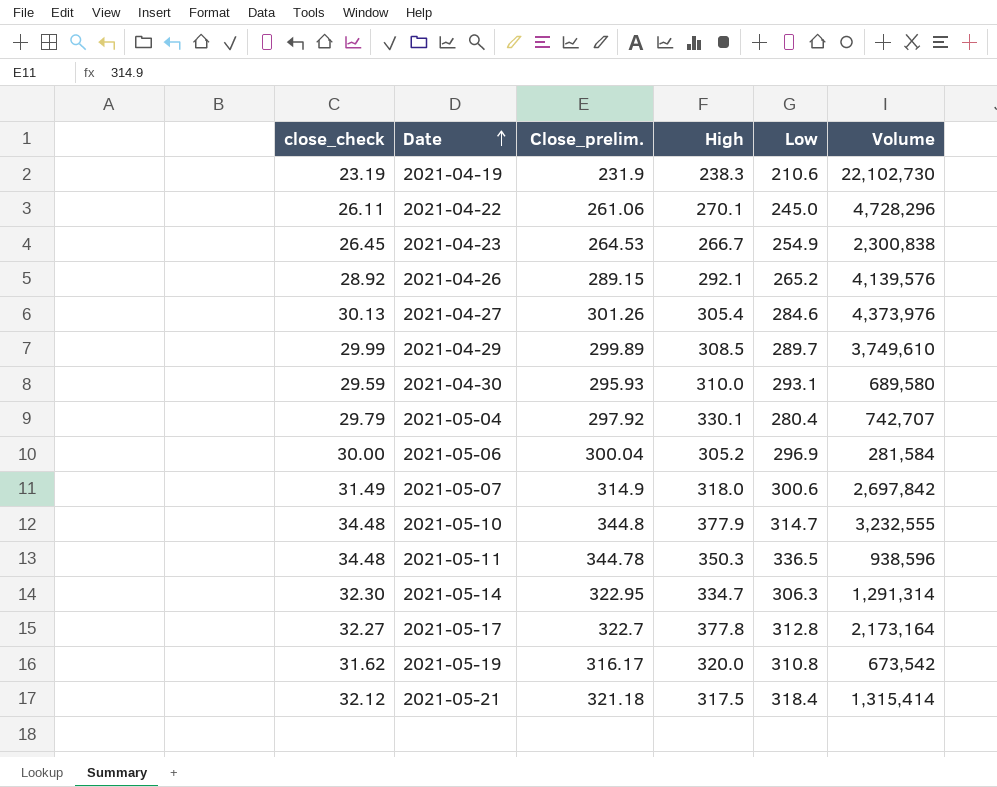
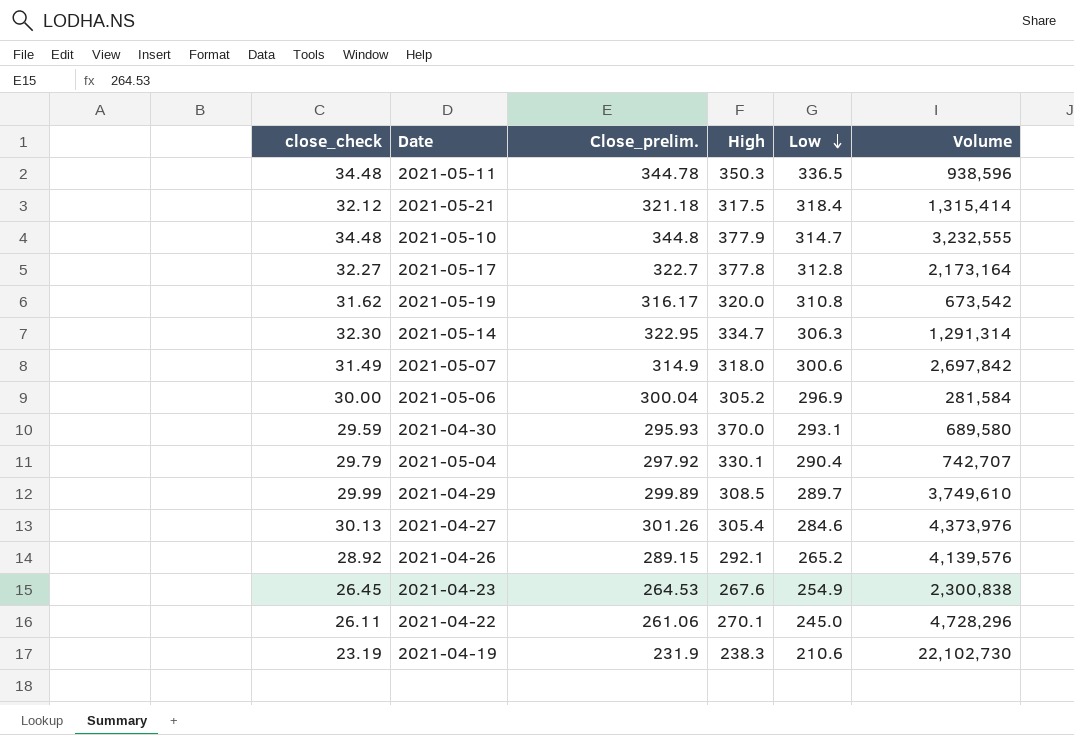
row order: Date ascending -> Low descending
2021-04-30 | High: 310.0 -> 370.0
2021-05-04 | Low: 280.4 -> 290.4
2021-04-23 | High: 266.7 -> 267.6

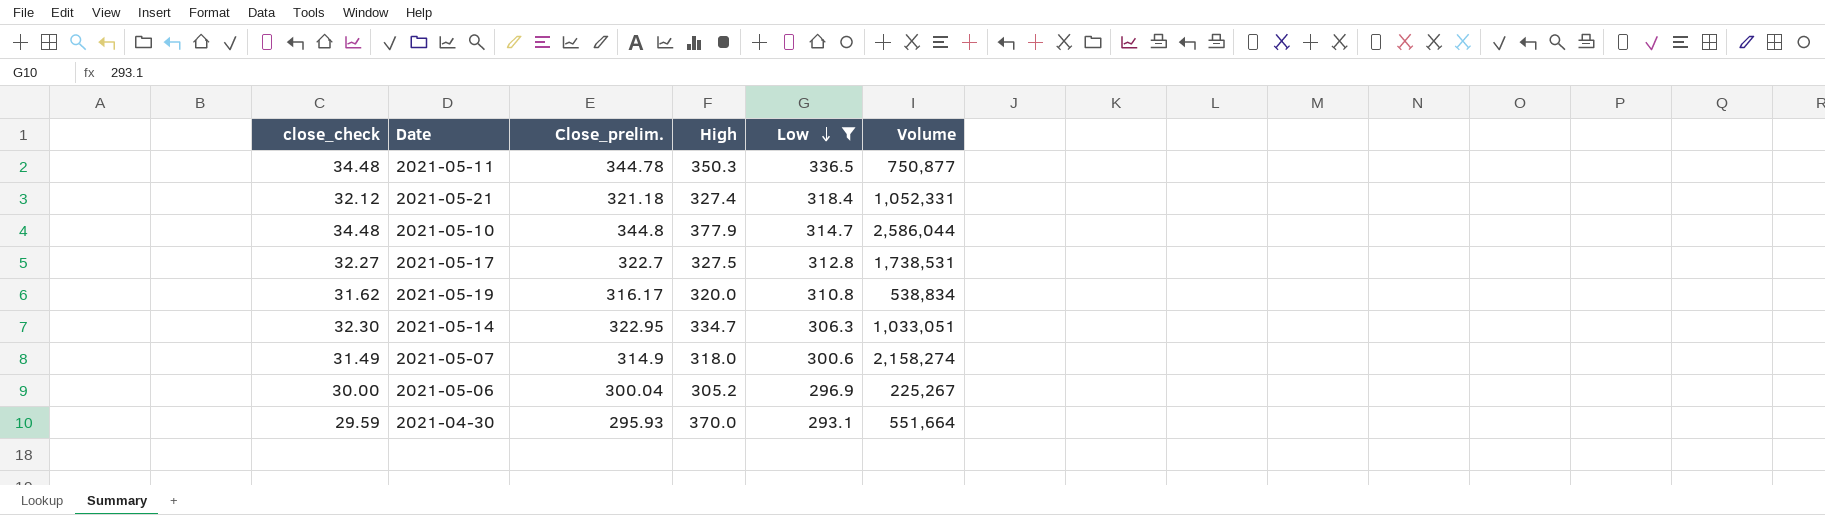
filter: none -> Low >= 293.1
2021-05-11 | Volume: 938,596 -> 750,877
2021-05-21 | High: 317.5 -> 327.4
2021-05-21 | Volume: 1,315,414 -> 1,052,331
2021-05-10 | Volume: 3,232,555 -> 2,586,044
2021-05-17 | High: 377.8 -> 327.5
2021-05-17 | Volume: 2,173,164 -> 1,738,531
2021-05-19 | Volume: 673,542 -> 538,834
2021-05-14 | Volume: 1,291,314 -> 1,033,051
2021-05-07 | Volume: 2,697,842 -> 2,158,274
2021-05-06 | Volume: 281,584 -> 225,267
2021-04-30 | Volume: 689,580 -> 551,664

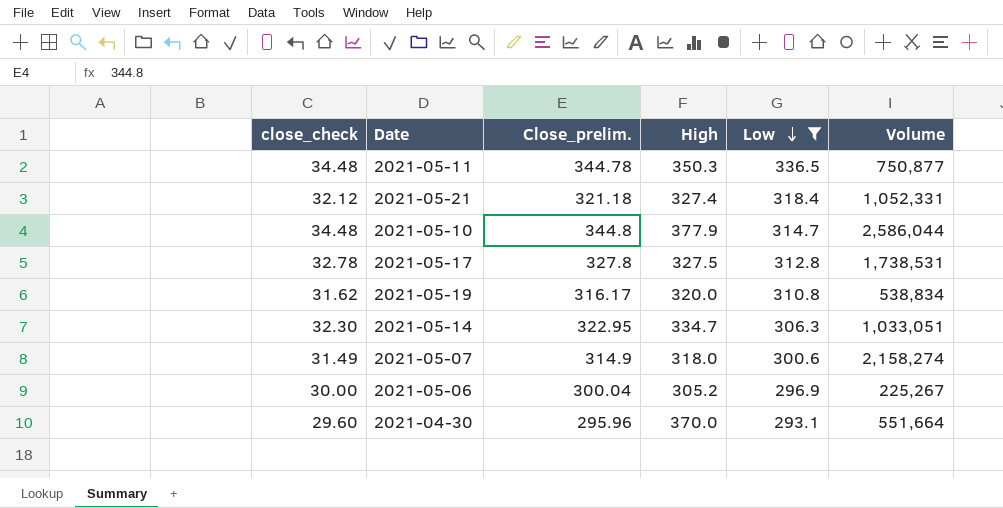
2021-05-17 | close_check: 32.27 -> 32.78
2021-05-17 | Close_prelim.: 322.7 -> 327.8
2021-04-30 | close_check: 29.59 -> 29.60
2021-04-30 | Close_prelim.: 295.93 -> 295.96

